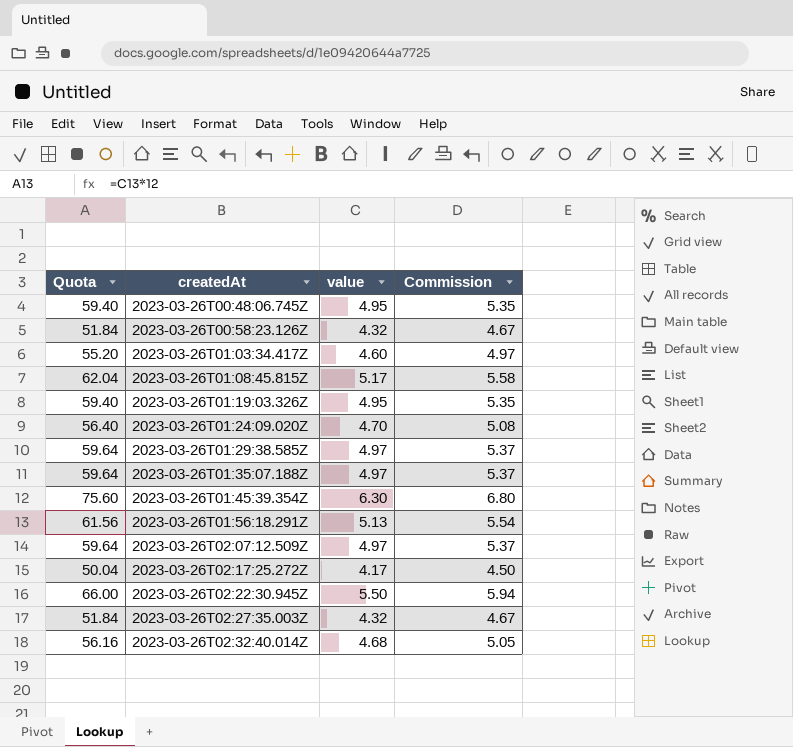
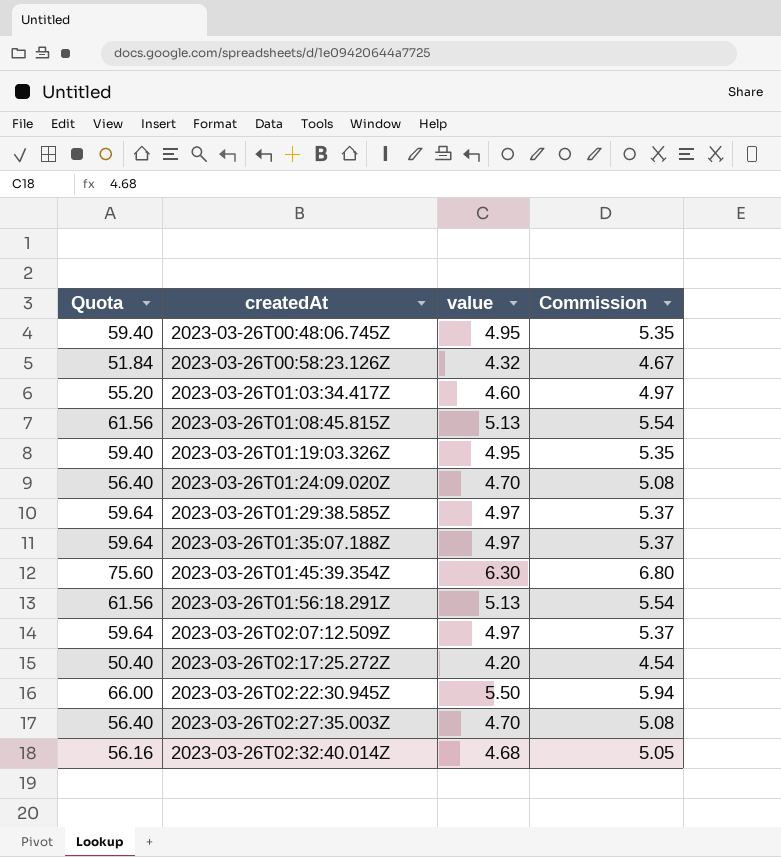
2023-03-26T01:08:45.815Z | Quota: 62.04 -> 61.56
2023-03-26T01:08:45.815Z | value: 5.17 -> 5.13
2023-03-26T01:08:45.815Z | Commission: 5.58 -> 5.54
2023-03-26T02:17:25.272Z | Quota: 50.04 -> 50.40
2023-03-26T02:17:25.272Z | value: 4.17 -> 4.20
2023-03-26T02:17:25.272Z | Commission: 4.50 -> 4.54
2023-03-26T02:27:35.003Z | Quota: 51.84 -> 56.40
2023-03-26T02:27:35.003Z | value: 4.32 -> 4.70
2023-03-26T02:27:35.003Z | Commission: 4.67 -> 5.08

